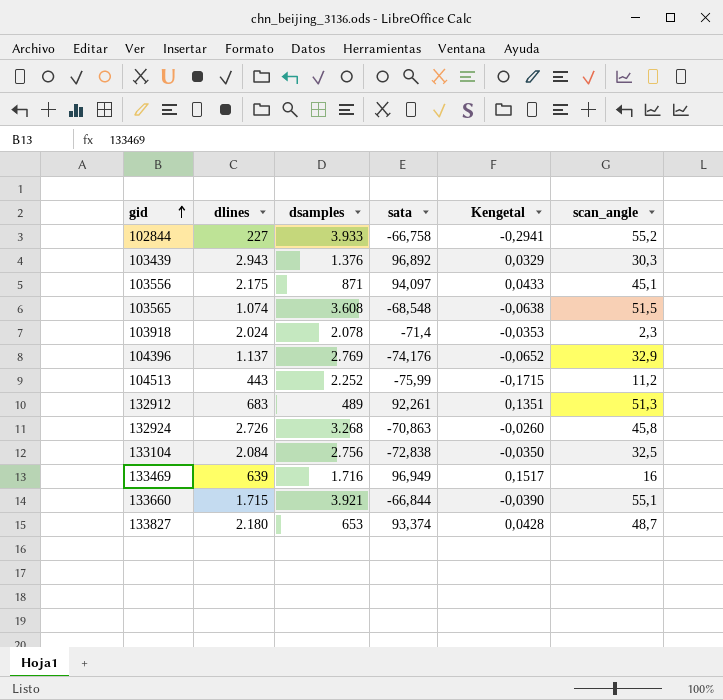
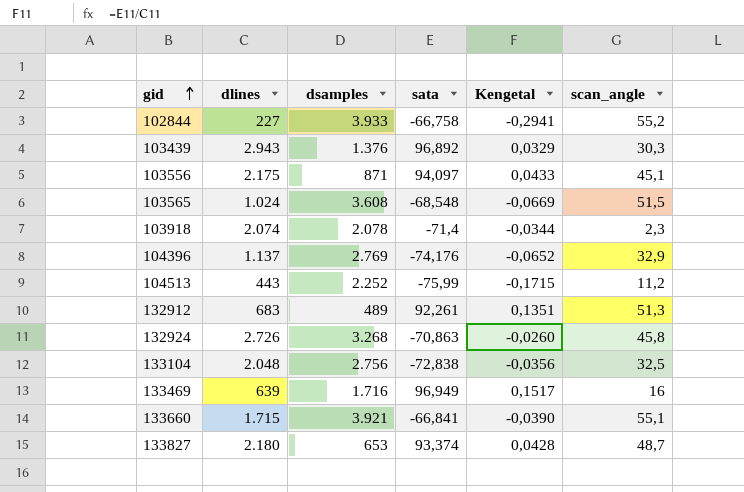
103565 | dlines: 1.074 -> 1.024
103565 | Kengetal: -0,0638 -> -0,0669
103918 | dlines: 2.024 -> 2.074
103918 | Kengetal: -0,0353 -> -0,0344
133104 | dlines: 2.084 -> 2.048
133104 | Kengetal: -0,0350 -> -0,0356
133660 | sata: -66,844 -> -66,841

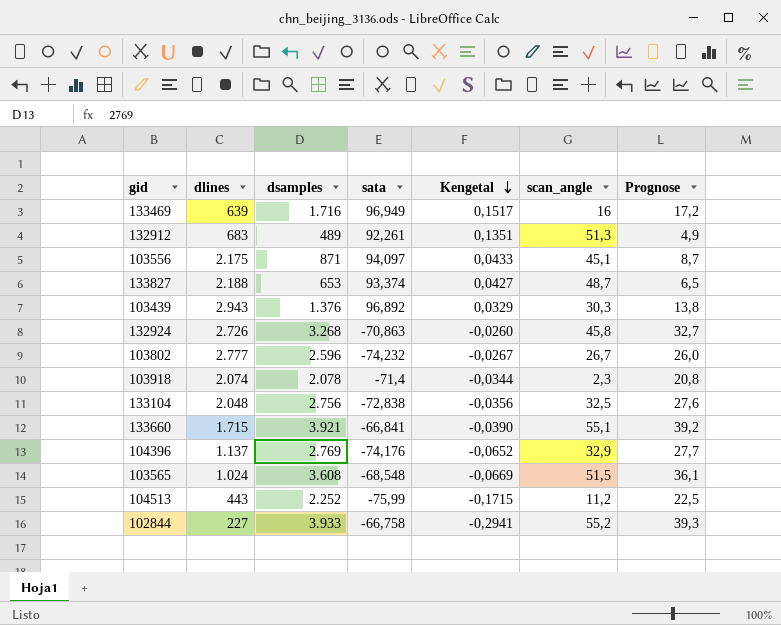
row order: gid ascending -> Kengetal descending
column Prognose | formula: none -> [dsamples] * 0,01
133827 | dlines: 2.180 -> 2.188
133827 | Kengetal: 0,0428 -> 0,0427
row 103802: none -> 2.777 | 2.596 | -74,232 | -0,0267 | 26,7 | 26,0

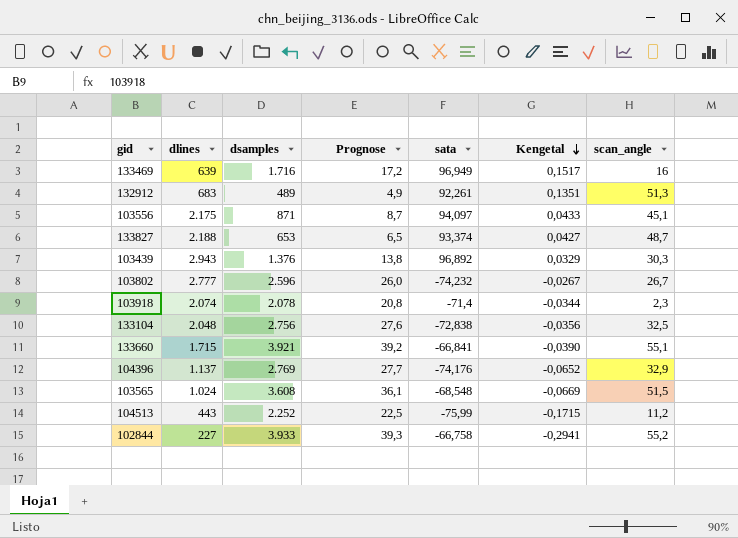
column Prognose | position: 7 -> 4
row 132924: 2.726 | 3.268 | -70,863 | -0,0260 | 45,8 | 32,7 -> none

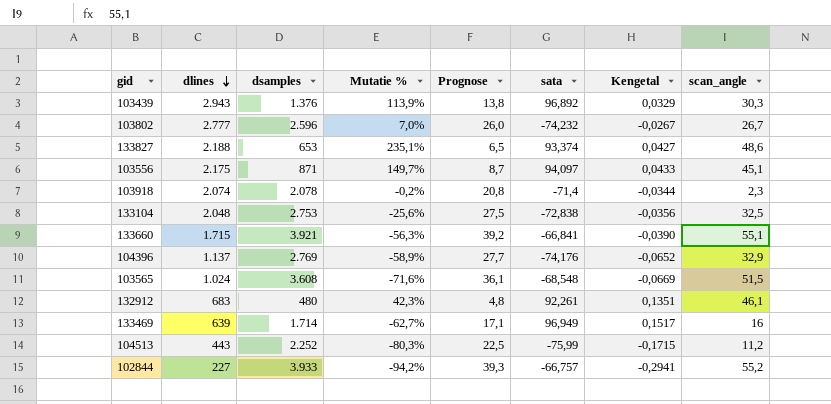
row order: Kengetal descending -> dlines descending
column Mutatie % | formula: none -> ([dlines] - [dsamples]) / [dsamples]
133827 | scan_angle: 48,7 -> 48,6
133104 | dsamples: 2.756 -> 2.753
133104 | Prognose: 27,6 -> 27,5
132912 | dsamples: 489 -> 480
132912 | Prognose: 4,9 -> 4,8
132912 | scan_angle: 51,3 -> 46,1
133469 | dsamples: 1.716 -> 1.714
133469 | Prognose: 17,2 -> 17,1
102844 | sata: -66,758 -> -66,757

